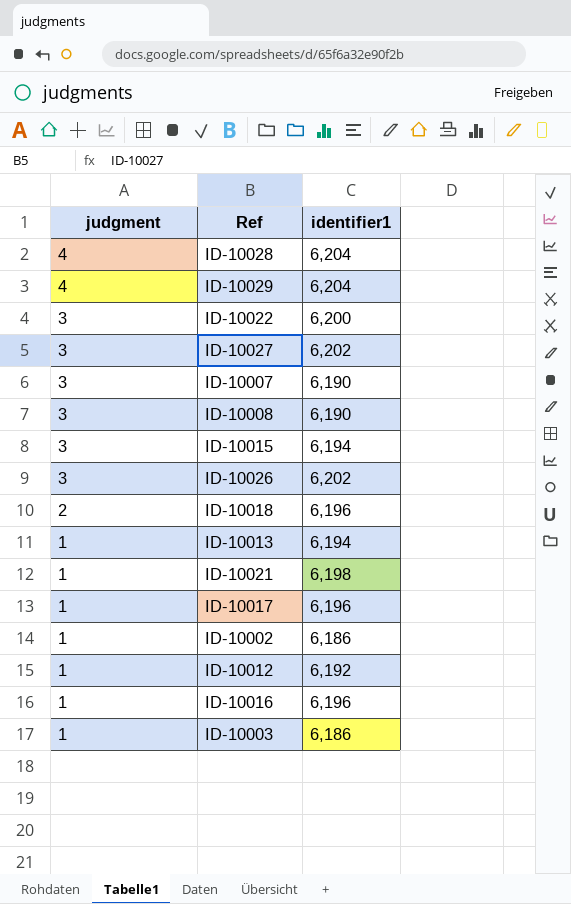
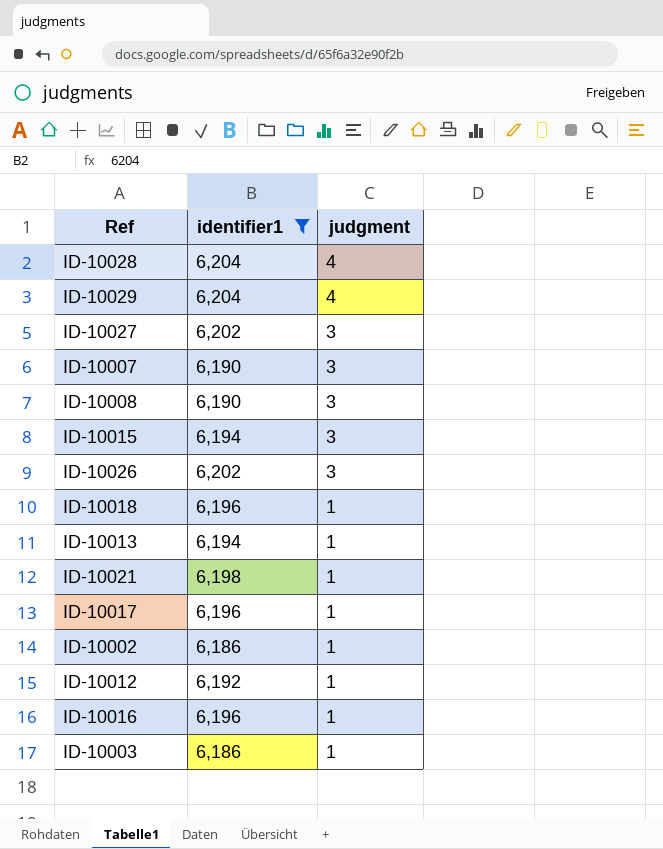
filter: none -> identifier1 != 6,200
column judgment | position: 1 -> 3
ID-10018 | judgment: 2 -> 1

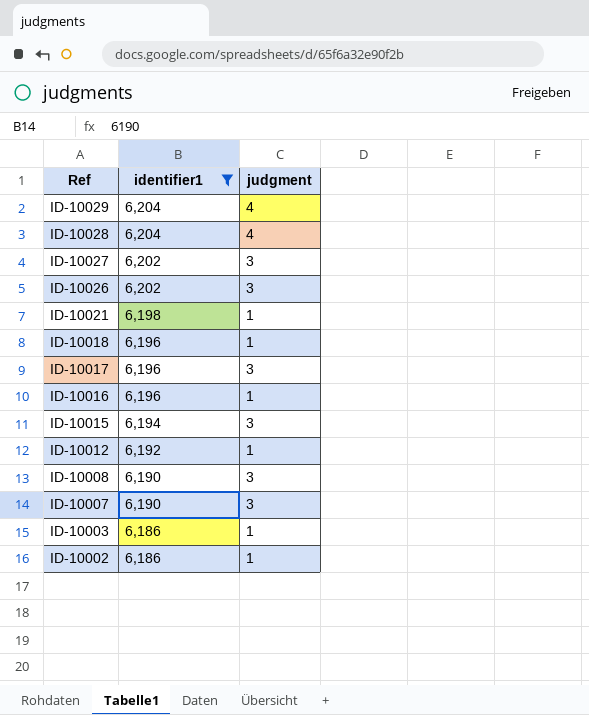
row order: judgment descending -> Ref descending
row ID-10013: 6,194 | 1 -> none
ID-10017 | judgment: 1 -> 3

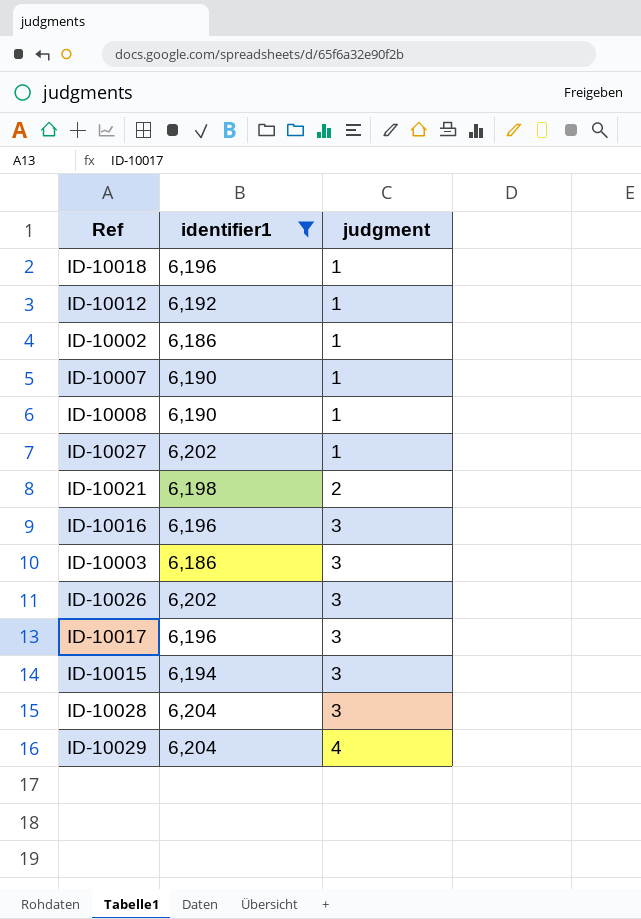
row order: Ref descending -> judgment ascending
ID-10007 | judgment: 3 -> 1
ID-10008 | judgment: 3 -> 1
ID-10027 | judgment: 3 -> 1
ID-10021 | judgment: 1 -> 2
ID-10016 | judgment: 1 -> 3
ID-10003 | judgment: 1 -> 3
ID-10028 | judgment: 4 -> 3

